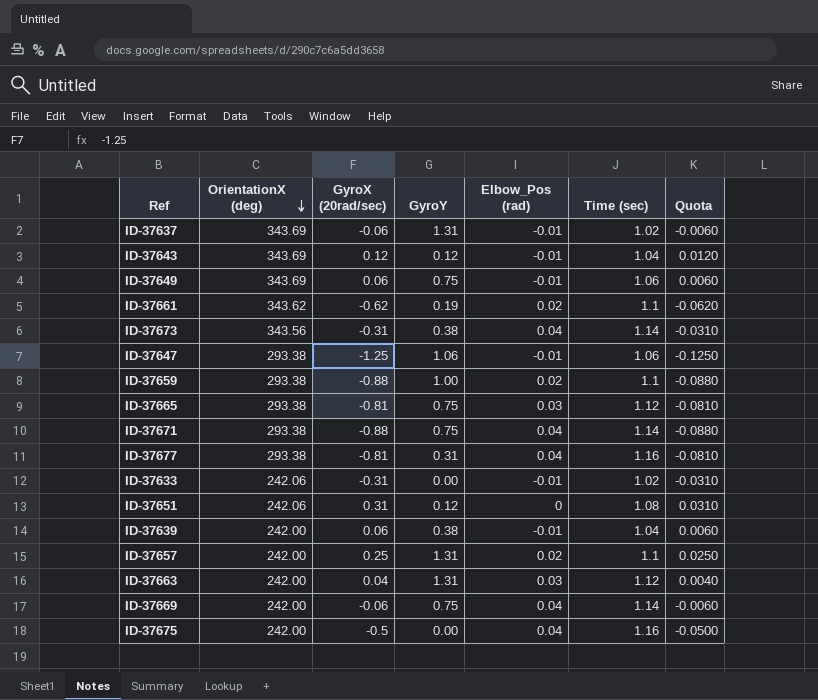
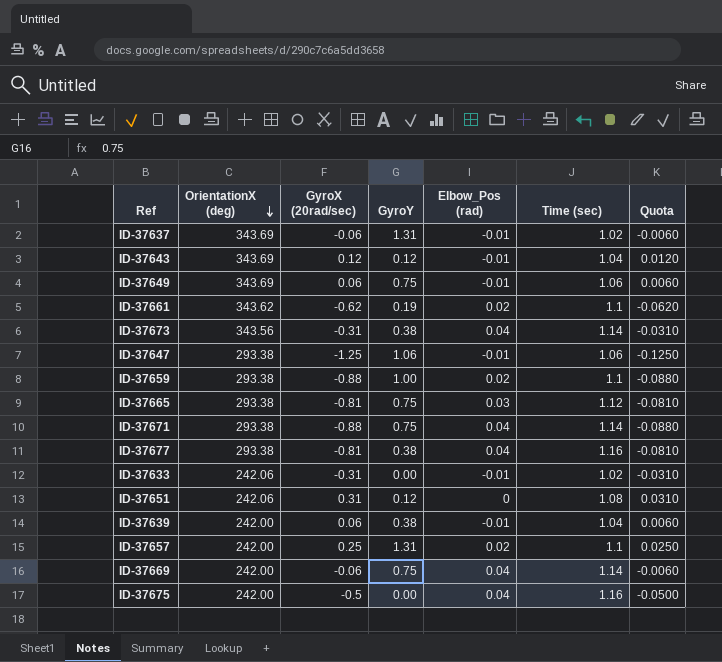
row ID-37663: 242.00 | 0.04 | 1.31 | 0.03 | 1.12 | 0.0040 -> none
ID-37677 | GyroY: 0.31 -> 0.38

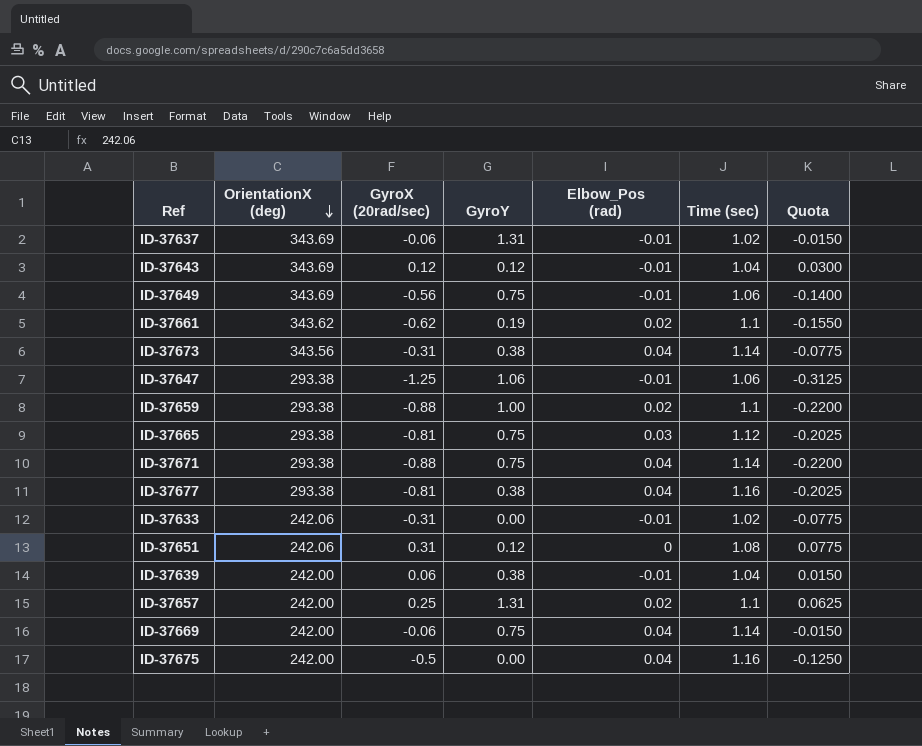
column Quota | formula: [GyroX (20rad/sec)] * 0.1 -> [GyroX (20rad/sec)] * 0.25
ID-37649 | GyroX (20rad/sec): 0.06 -> -0.56

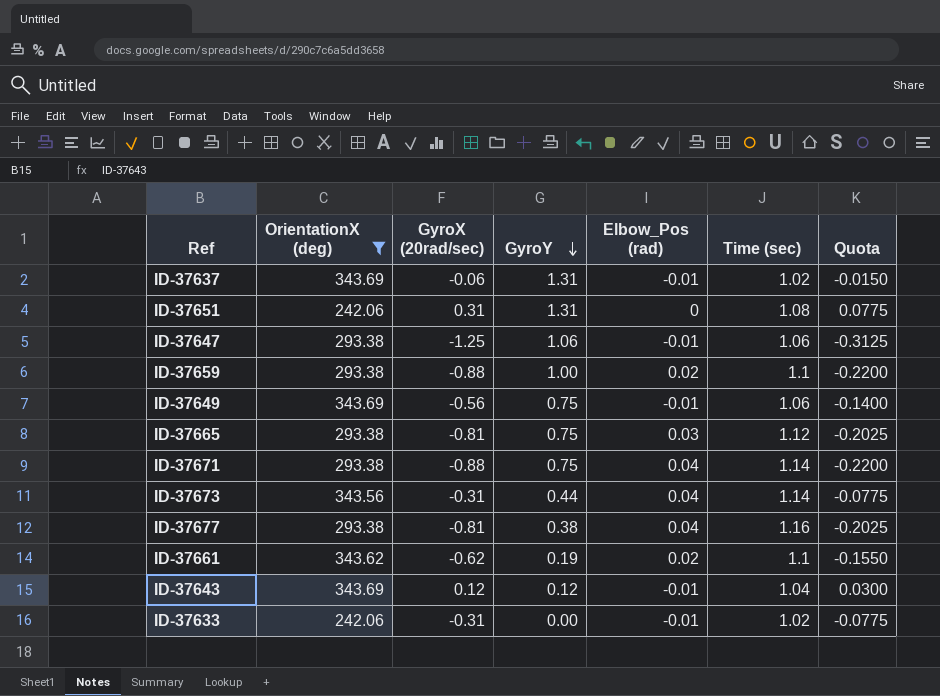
filter: none -> OrientationX (deg) != 242.00
row order: OrientationX (deg) descending -> GyroY descending
ID-37651 | GyroY: 0.12 -> 1.31
ID-37673 | GyroY: 0.38 -> 0.44

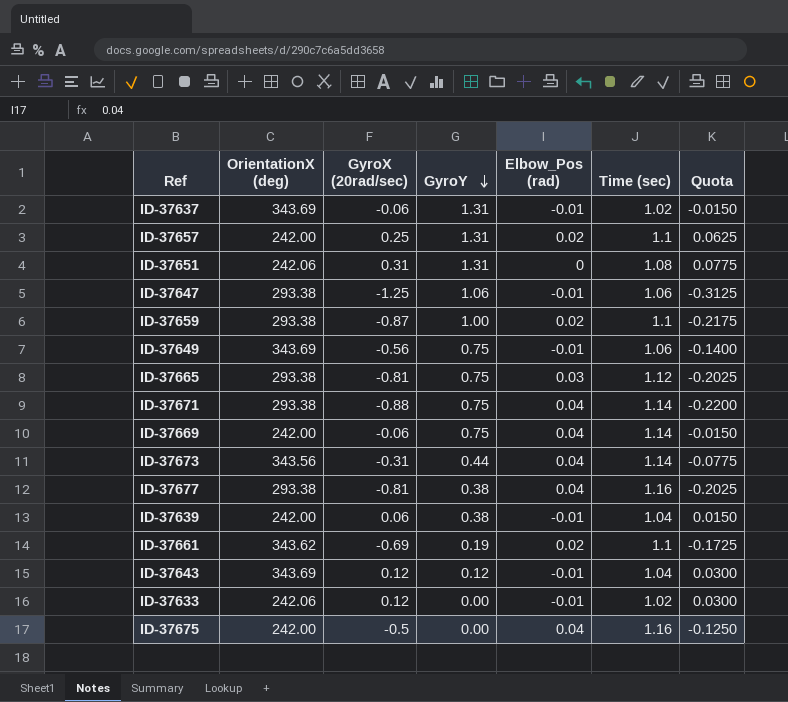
filter: OrientationX (deg) != 242.00 -> none
ID-37659 | GyroX (20rad/sec): -0.88 -> -0.87
ID-37659 | Quota: -0.2200 -> -0.2175
ID-37661 | GyroX (20rad/sec): -0.62 -> -0.69
ID-37661 | Quota: -0.1550 -> -0.1725
ID-37633 | GyroX (20rad/sec): -0.31 -> 0.12
ID-37633 | Quota: -0.0775 -> 0.0300

